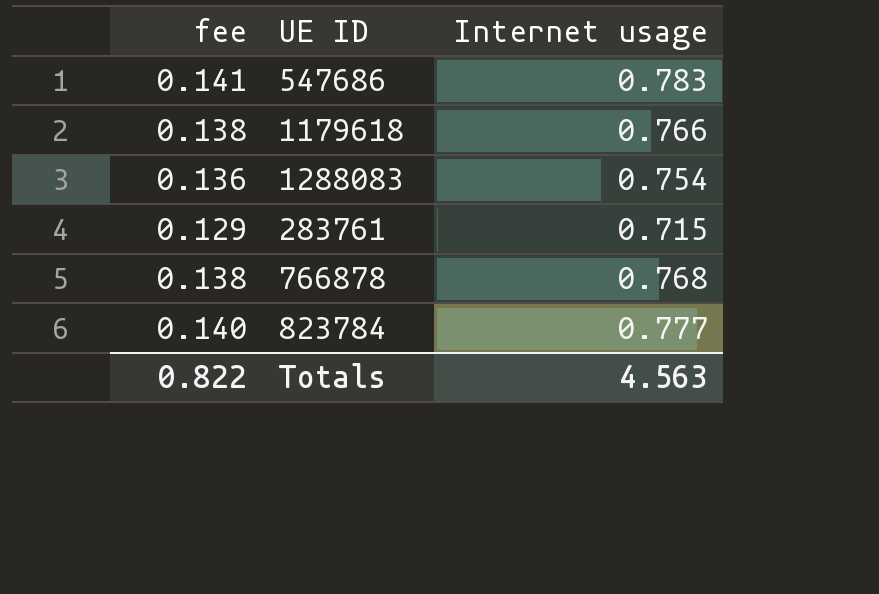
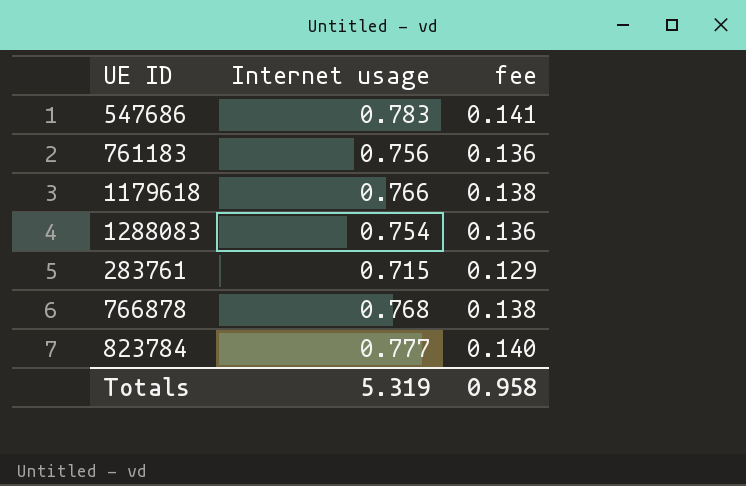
column fee | position: 1 -> 3
row 761183: none -> 0.756 | 0.136
Totals | Internet usage: 4.563 -> 5.319
Totals | fee: 0.822 -> 0.958

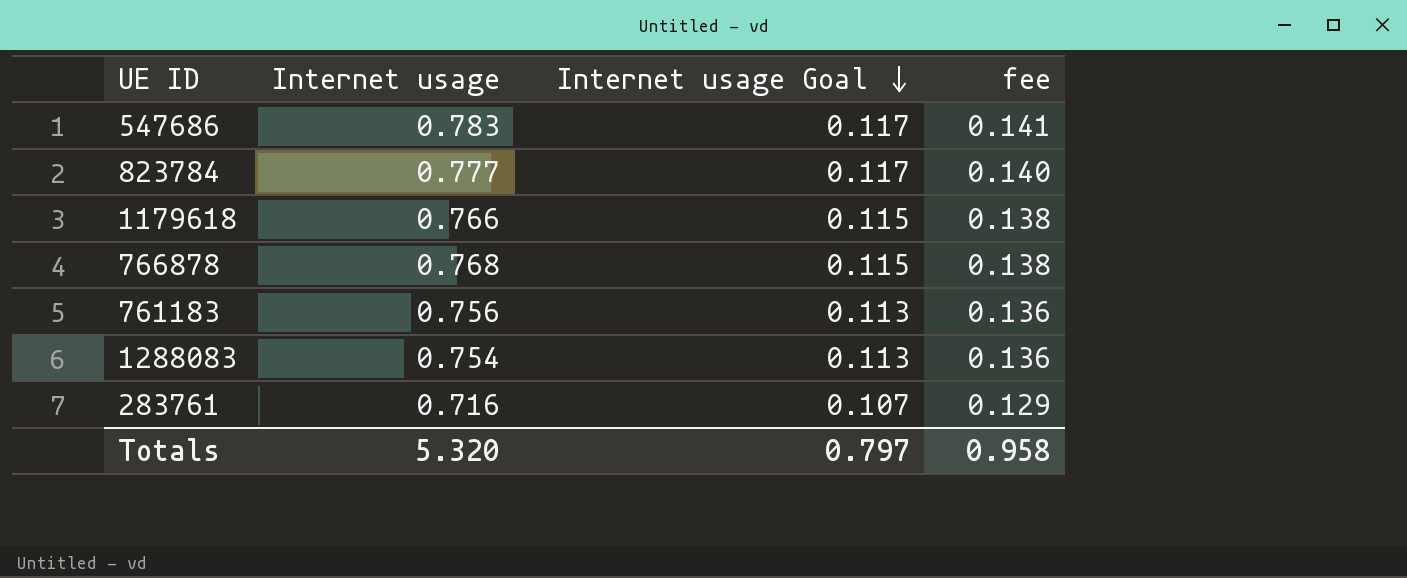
row order: none -> Internet usage Goal descending
column Internet usage Goal | formula: none -> [Internet usage] * 0.15
283761 | Internet usage: 0.715 -> 0.716
Totals | Internet usage: 5.319 -> 5.320

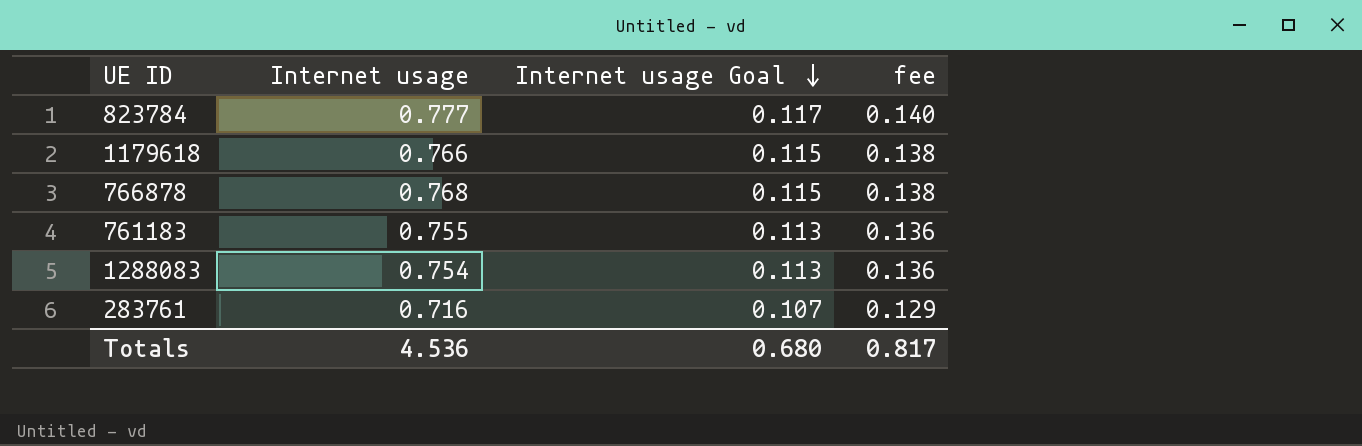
row 547686: 0.783 | 0.117 | 0.141 -> none
761183 | Internet usage: 0.756 -> 0.755
Totals | Internet usage: 5.320 -> 4.536
Totals | Internet usage Goal: 0.797 -> 0.680
Totals | fee: 0.958 -> 0.817

